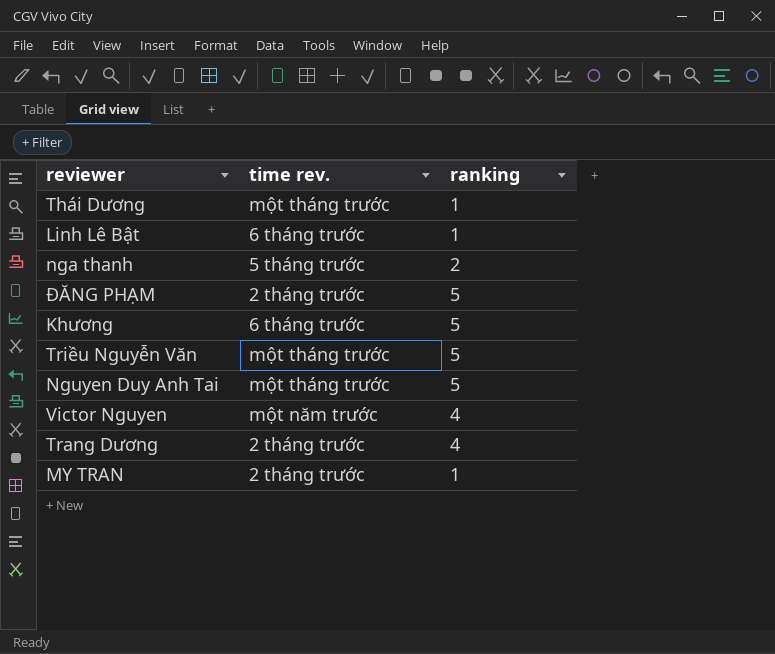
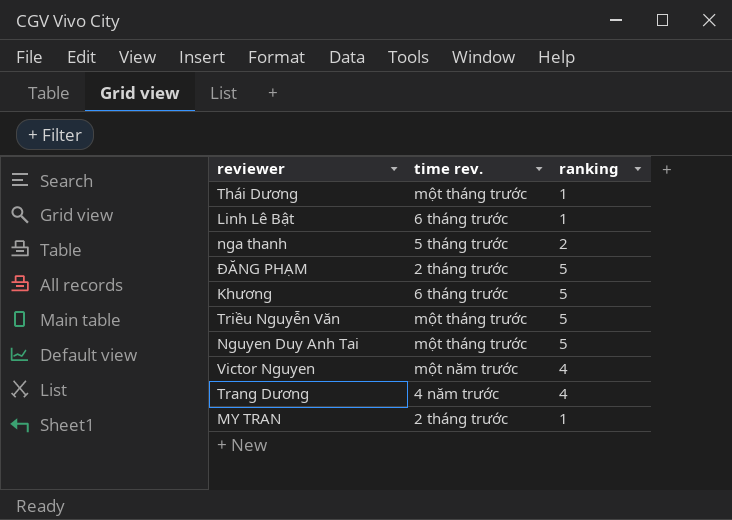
Trang Dương | time rev.: 2 tháng trước -> 4 năm trước

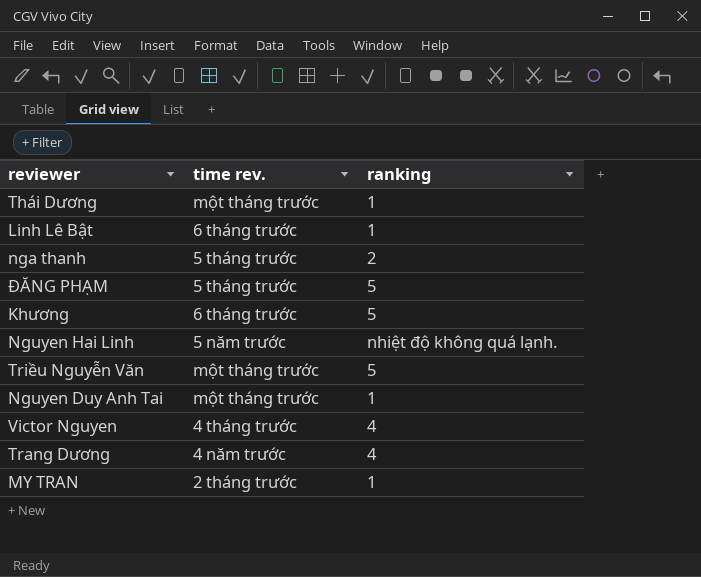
ĐĂNG PHẠM | time rev.: 2 tháng trước -> 5 tháng trước
row Nguyen Hai Linh: none -> 5 năm trước | nhiệt độ không quá lạnh.
Nguyen Duy Anh Tai | ranking: 5 -> 1
Victor Nguyen | time rev.: một năm trước -> 4 tháng trước

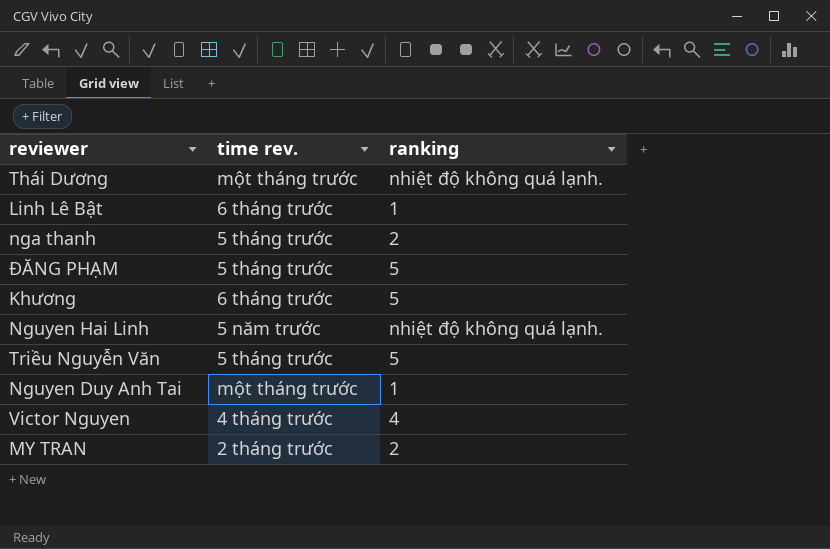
row Trang Dương: 4 năm trước | 4 -> none
Thái Dương | ranking: 1 -> nhiệt độ không quá lạnh.
Triều Nguyễn Văn | time rev.: một tháng trước -> 5 tháng trước
MY TRAN | ranking: 1 -> 2

